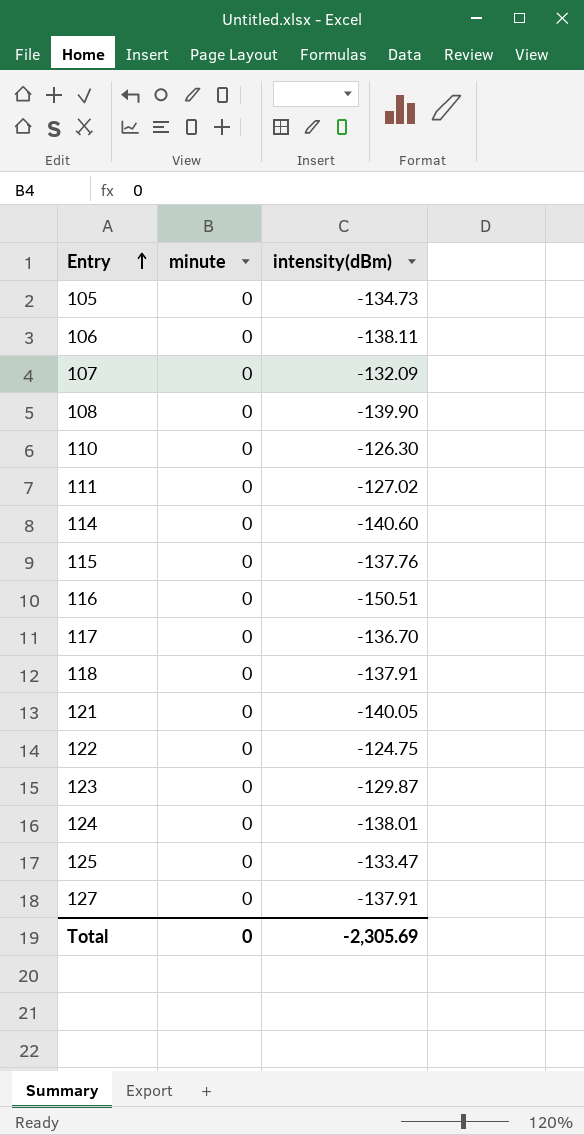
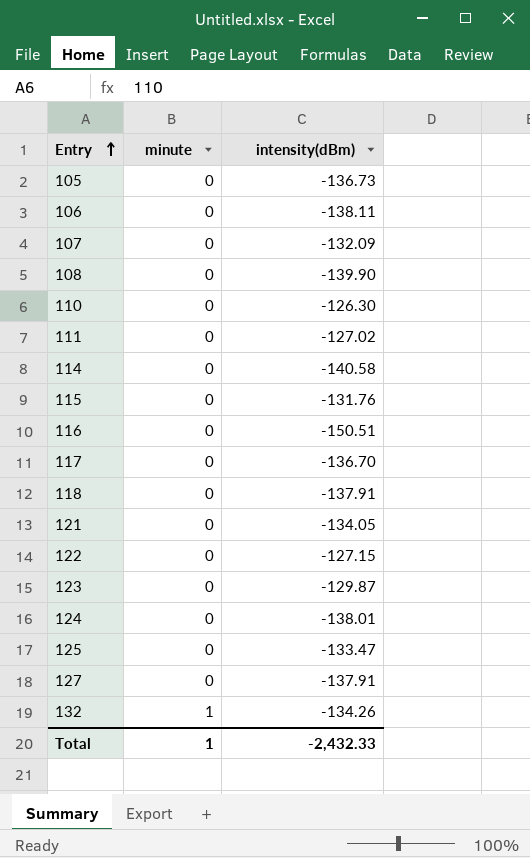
105 | intensity(dBm): -134.73 -> -136.73
114 | intensity(dBm): -140.60 -> -140.58
115 | intensity(dBm): -137.76 -> -131.76
121 | intensity(dBm): -140.05 -> -134.05
122 | intensity(dBm): -124.75 -> -127.15
row 132: none -> 1 | -134.26
Total | minute: 0 -> 1
Total | intensity(dBm): -2,305.69 -> -2,432.33

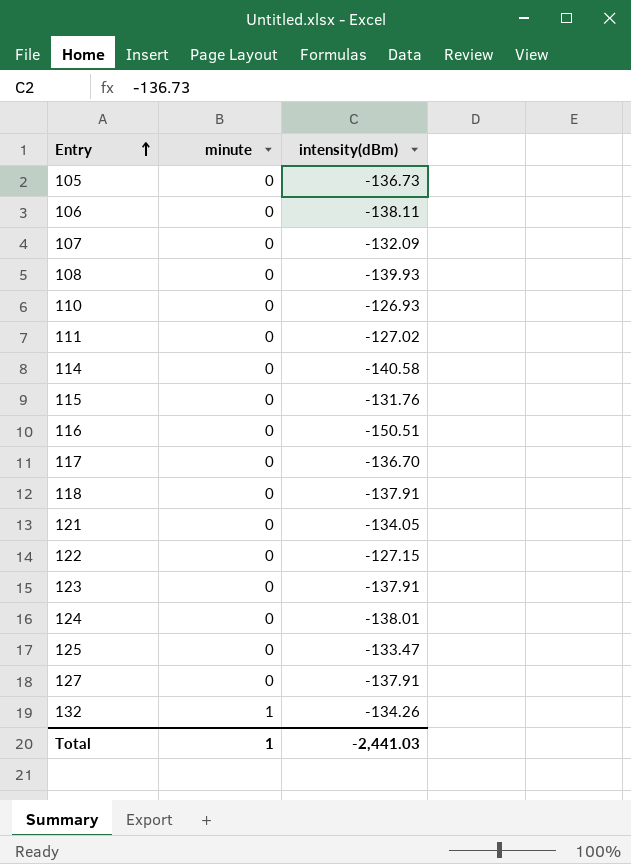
108 | intensity(dBm): -139.90 -> -139.93
110 | intensity(dBm): -126.30 -> -126.93
123 | intensity(dBm): -129.87 -> -137.91
Total | intensity(dBm): -2,432.33 -> -2,441.03

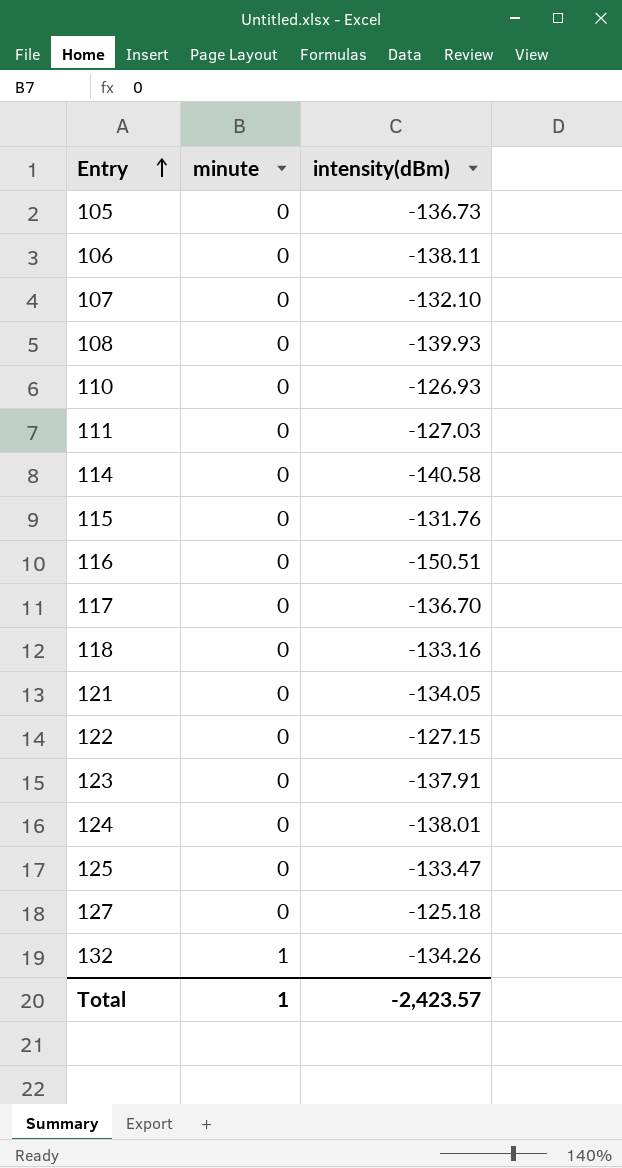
107 | intensity(dBm): -132.09 -> -132.10
111 | intensity(dBm): -127.02 -> -127.03
118 | intensity(dBm): -137.91 -> -133.16
127 | intensity(dBm): -137.91 -> -125.18
Total | intensity(dBm): -2,441.03 -> -2,423.57

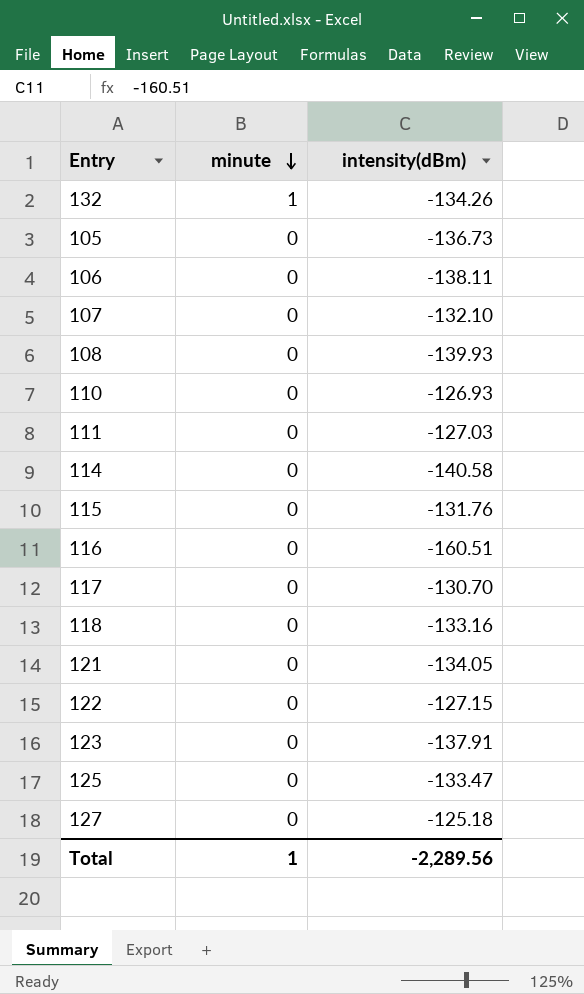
row order: Entry ascending -> minute descending
row 124: 0 | -138.01 -> none
116 | intensity(dBm): -150.51 -> -160.51
117 | intensity(dBm): -136.70 -> -130.70
Total | intensity(dBm): -2,423.57 -> -2,289.56

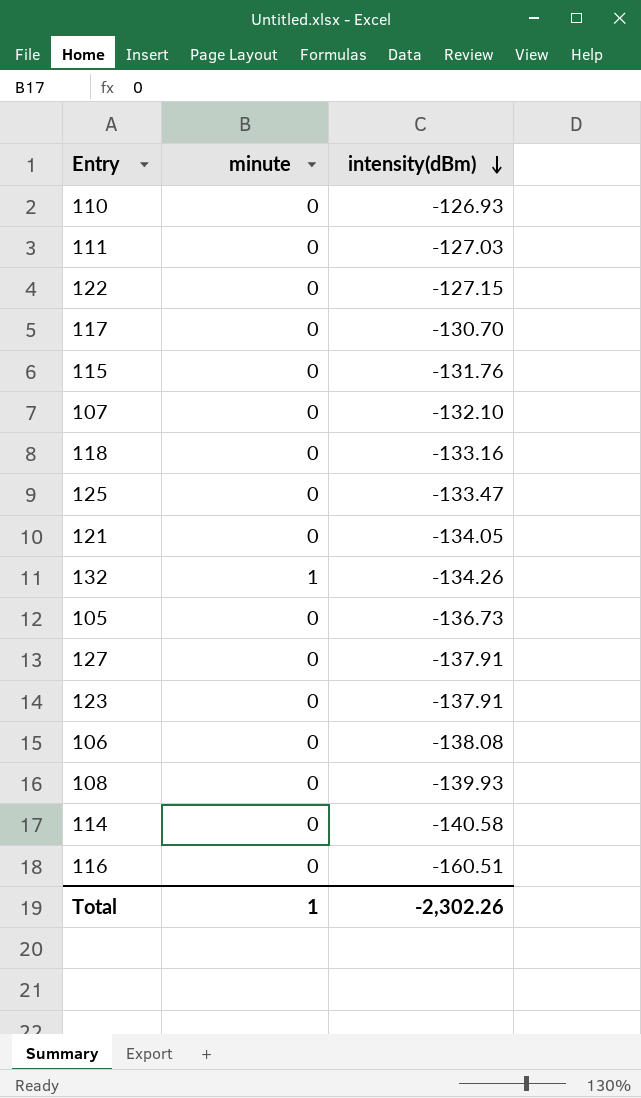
row order: minute descending -> intensity(dBm) descending
127 | intensity(dBm): -125.18 -> -137.91
106 | intensity(dBm): -138.11 -> -138.08
Total | intensity(dBm): -2,289.56 -> -2,302.26

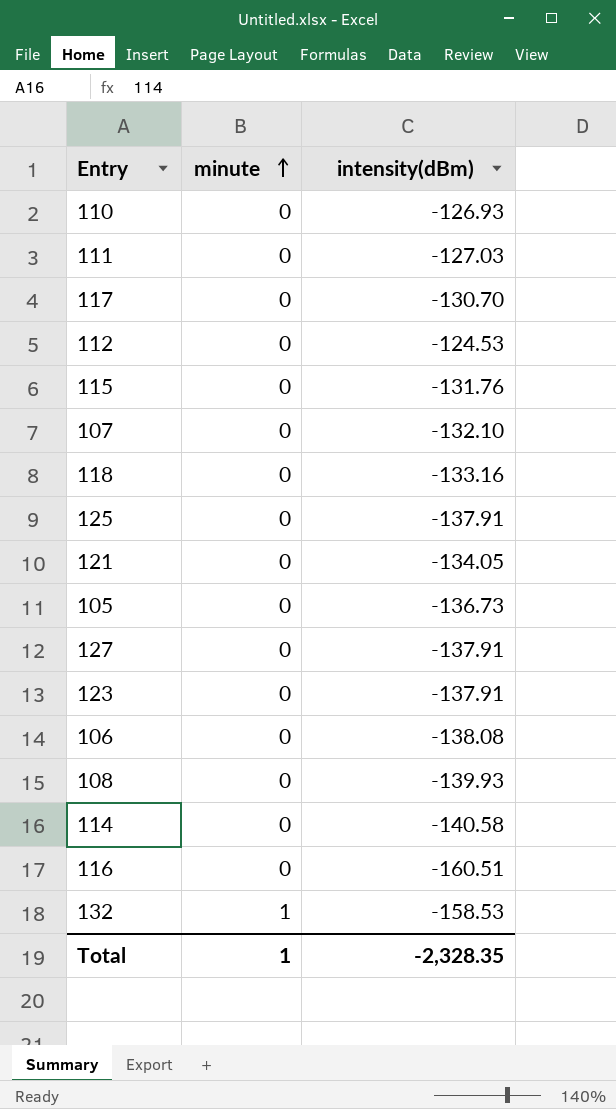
row order: intensity(dBm) descending -> minute ascending
row 122: 0 | -127.15 -> none
row 112: none -> 0 | -124.53
125 | intensity(dBm): -133.47 -> -137.91
132 | intensity(dBm): -134.26 -> -158.53
Total | intensity(dBm): -2,302.26 -> -2,328.35

